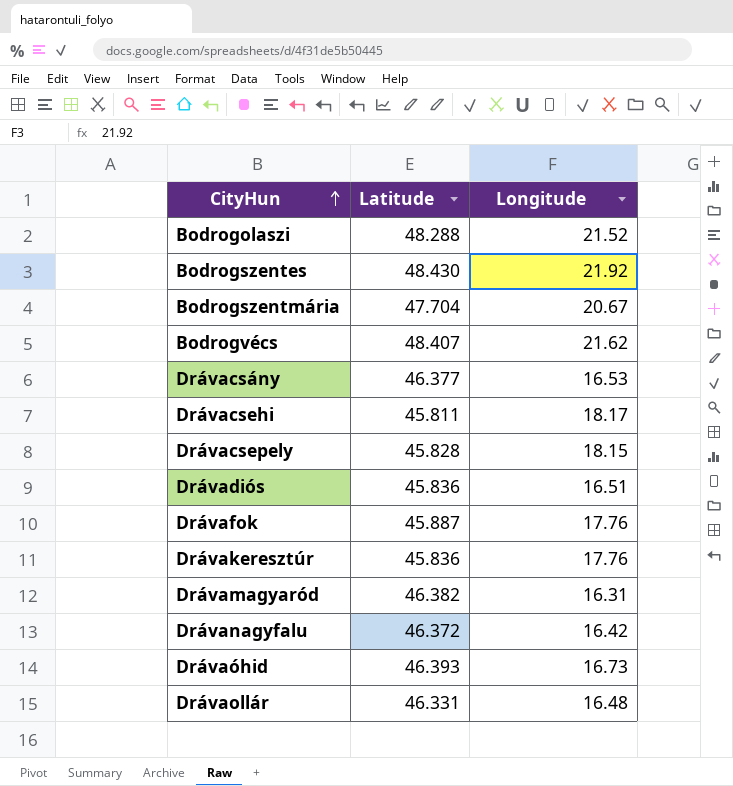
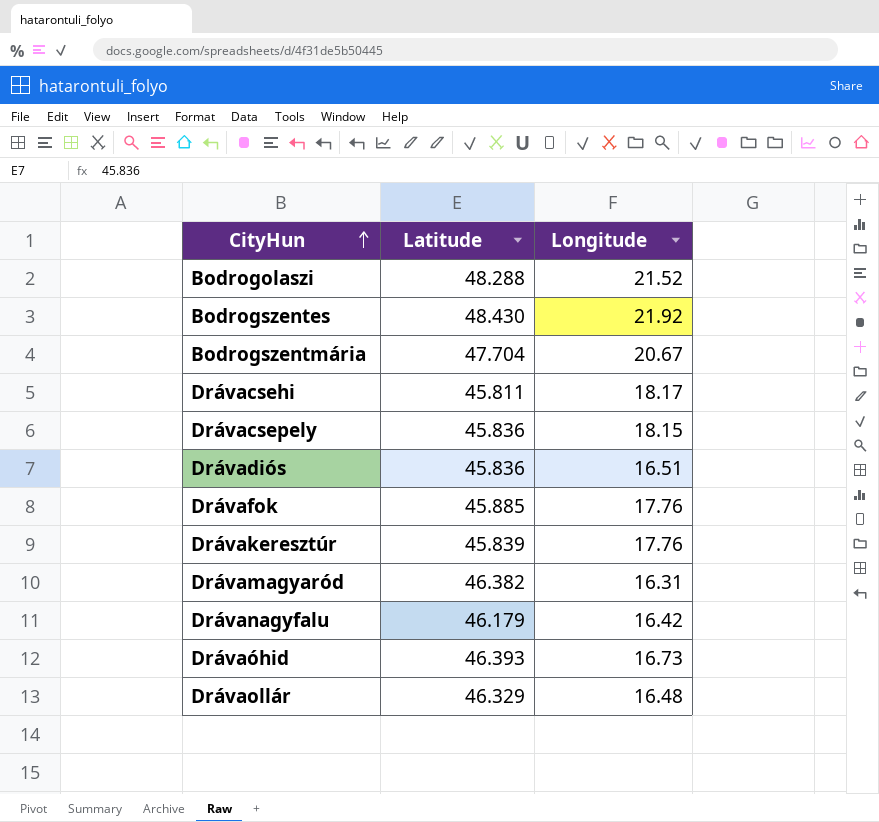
row Bodrogvécs: 48.407 | 21.62 -> none
row Drávacsány: 46.377 | 16.53 -> none
Drávacsepely | Latitude: 45.828 -> 45.836
Drávafok | Latitude: 45.887 -> 45.885
Drávakeresztúr | Latitude: 45.836 -> 45.839
Drávanagyfalu | Latitude: 46.372 -> 46.179
Drávaollár | Latitude: 46.331 -> 46.329

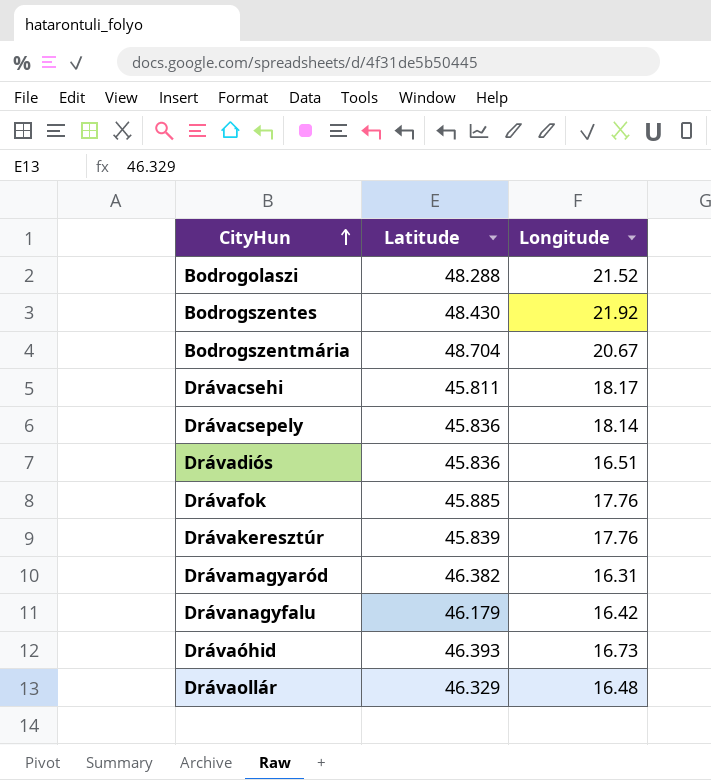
Bodrogszentmária | Latitude: 47.704 -> 48.704
Drávacsepely | Longitude: 18.15 -> 18.14

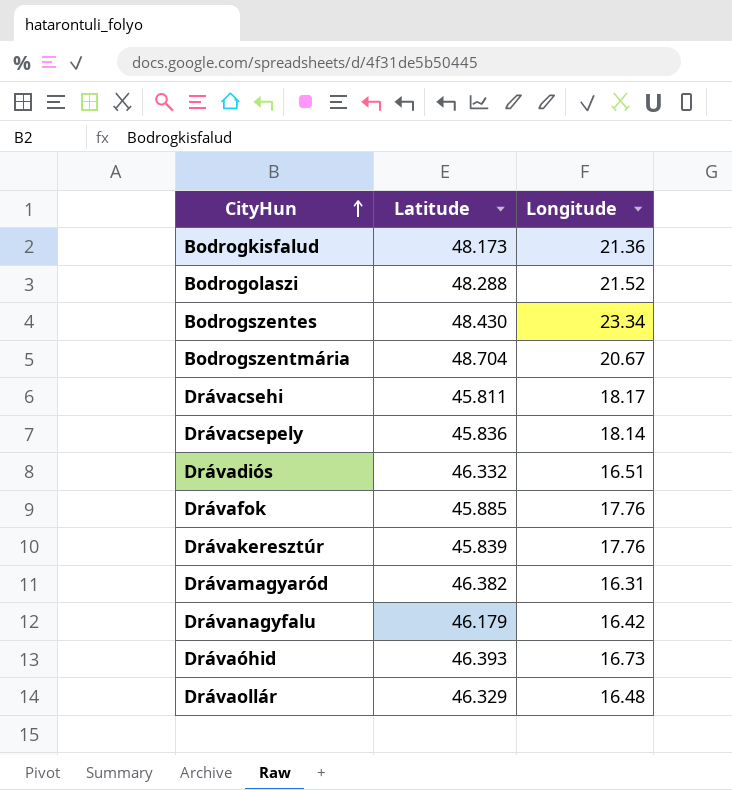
row Bodrogkisfalud: none -> 48.173 | 21.36
Bodrogszentes | Longitude: 21.92 -> 23.34
Drávadiós | Latitude: 45.836 -> 46.332

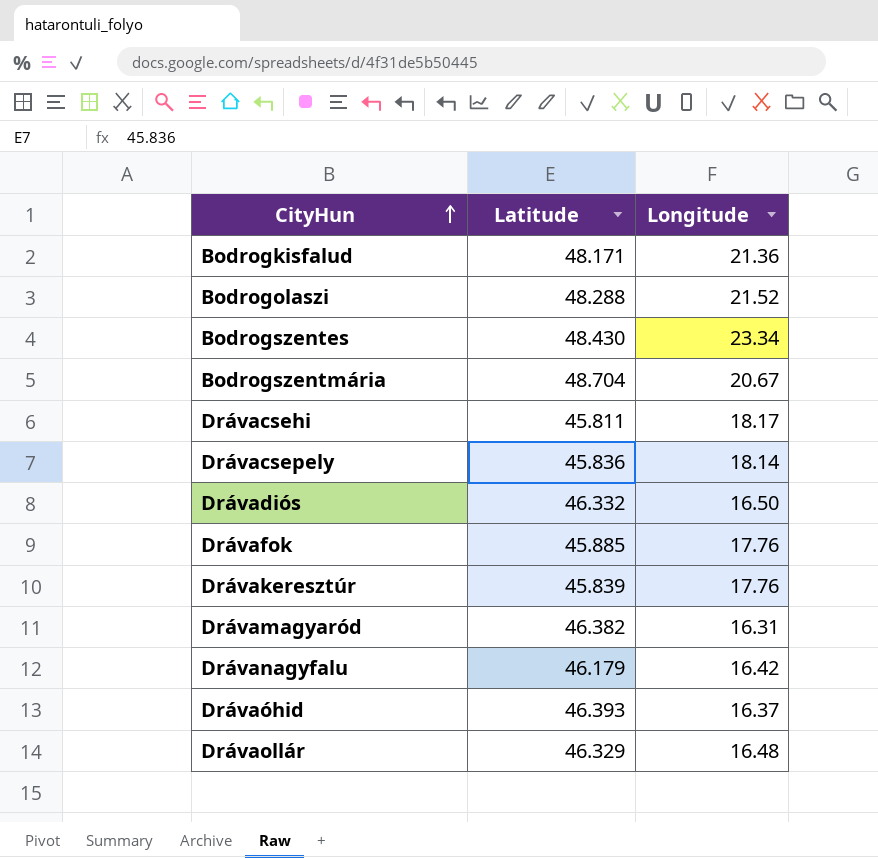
Bodrogkisfalud | Latitude: 48.173 -> 48.171
Drávadiós | Longitude: 16.51 -> 16.50
Drávaóhid | Longitude: 16.73 -> 16.37

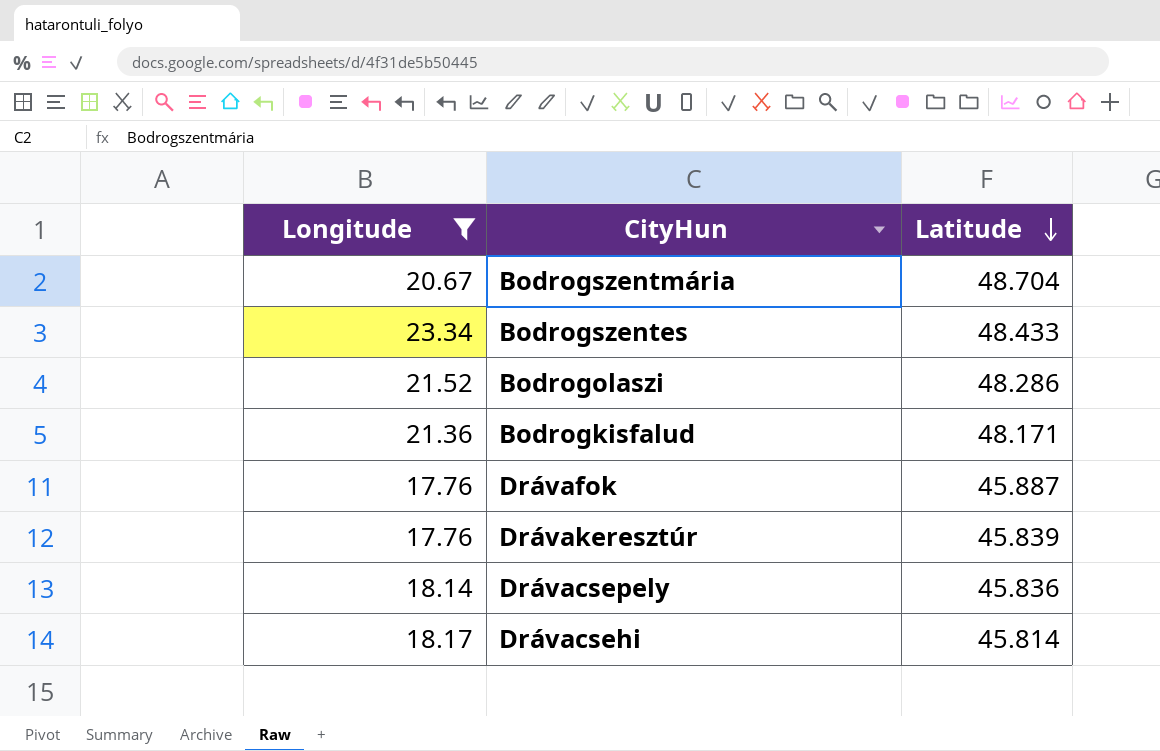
filter: none -> Longitude >= 17.76
row order: CityHun ascending -> Latitude descending
column Longitude | position: 3 -> 1
Bodrogszentes | Latitude: 48.430 -> 48.433
Bodrogolaszi | Latitude: 48.288 -> 48.286
Drávafok | Latitude: 45.885 -> 45.887
Drávacsehi | Latitude: 45.811 -> 45.814

